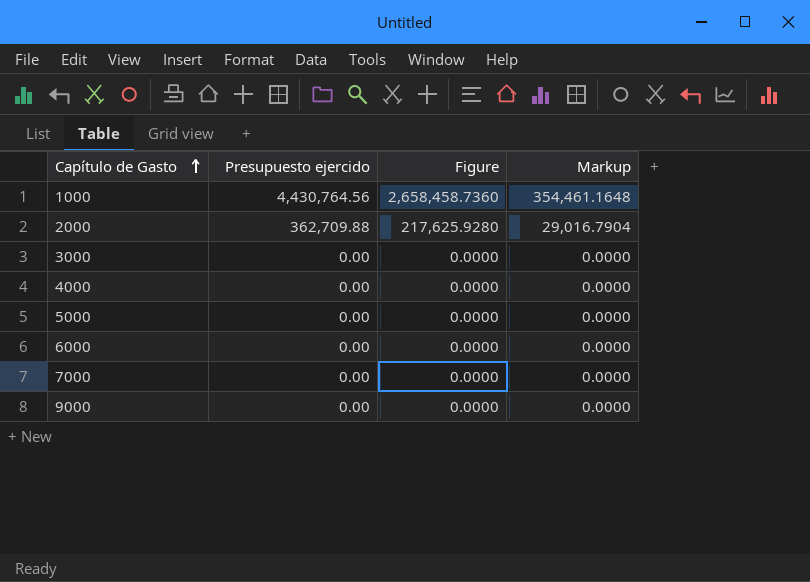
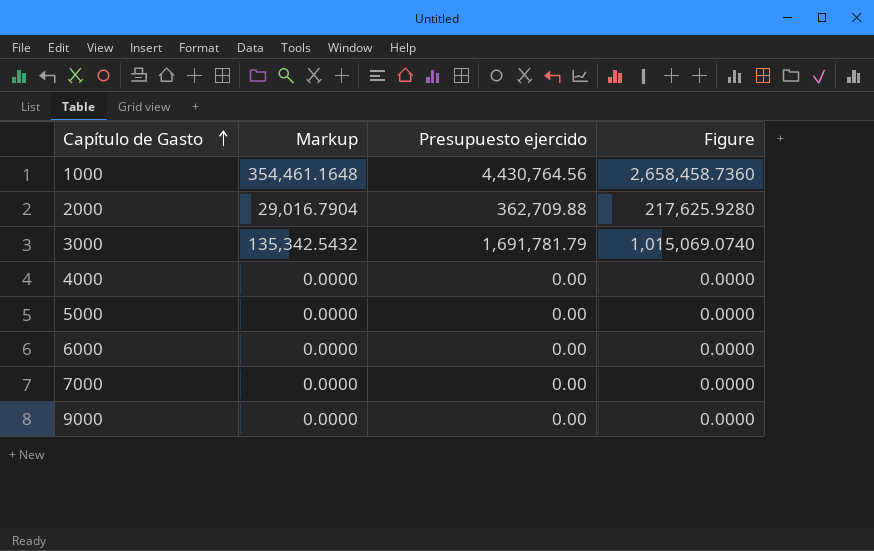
column Markup | position: 4 -> 2
3000 | Markup: 0.0000 -> 135,342.5432
3000 | Presupuesto ejercido: 0.00 -> 1,691,781.79
3000 | Figure: 0.0000 -> 1,015,069.0740

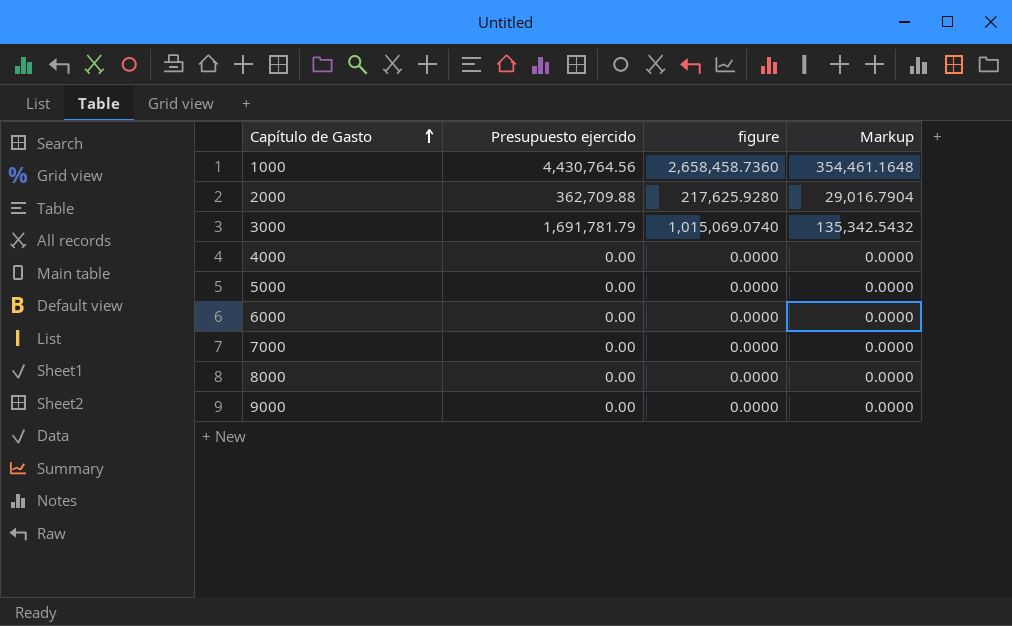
column name: Figure -> figure
column Markup | position: 2 -> 4
row 8000: none -> 0.00 | 0.0000 | 0.0000

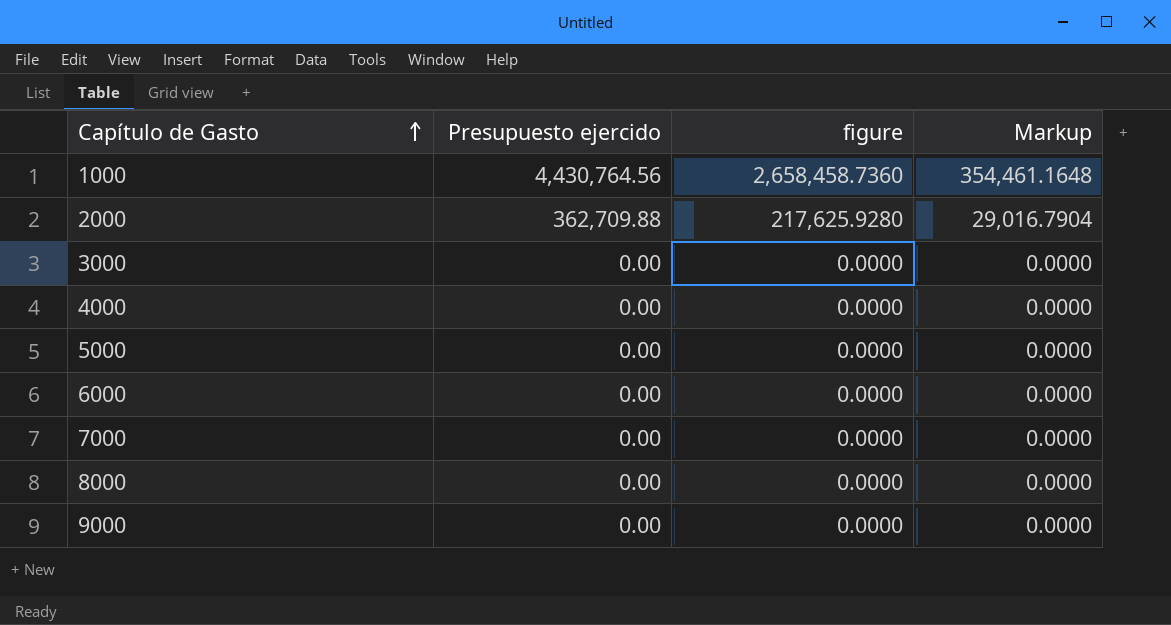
3000 | Presupuesto ejercido: 1,691,781.79 -> 0.00
3000 | figure: 1,015,069.0740 -> 0.0000
3000 | Markup: 135,342.5432 -> 0.0000

